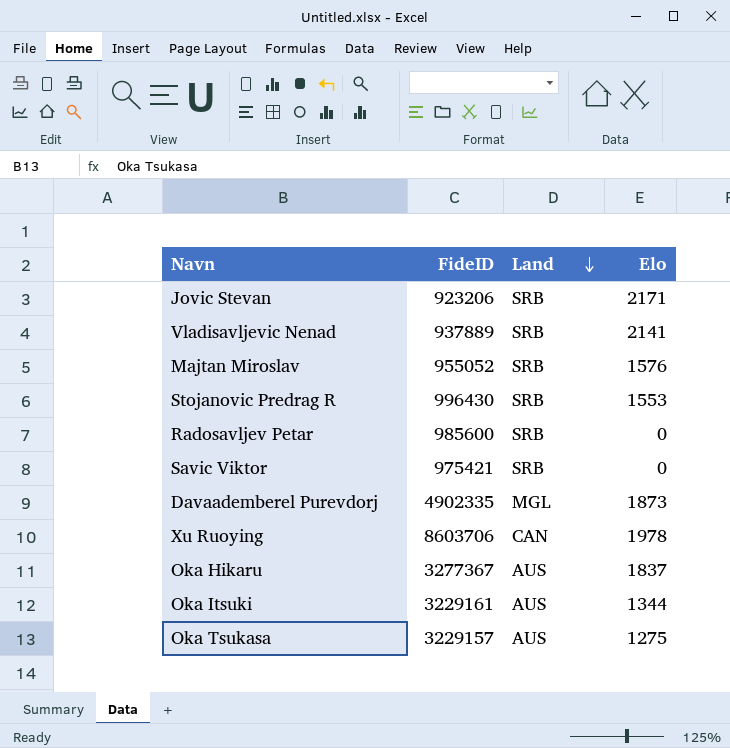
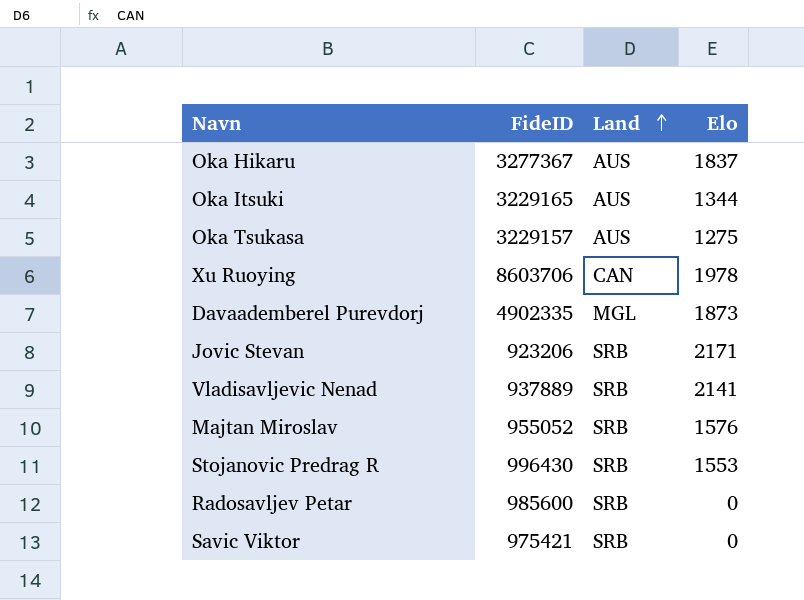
row order: Land descending -> Land ascending
Oka Itsuki | FideID: 3229161 -> 3229165

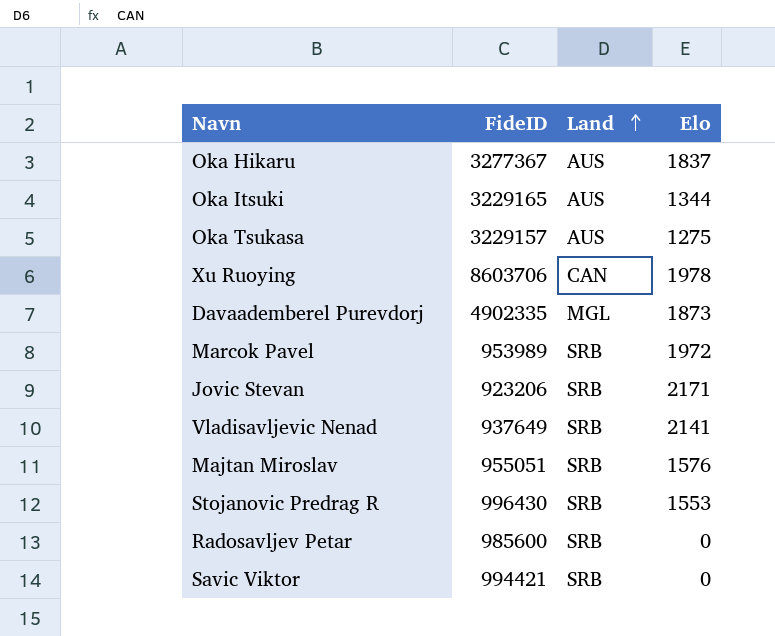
row Marcok Pavel: none -> 953989 | SRB | 1972
Vladisavljevic Nenad | FideID: 937889 -> 937649
Majtan Miroslav | FideID: 955052 -> 955051
Savic Viktor | FideID: 975421 -> 994421

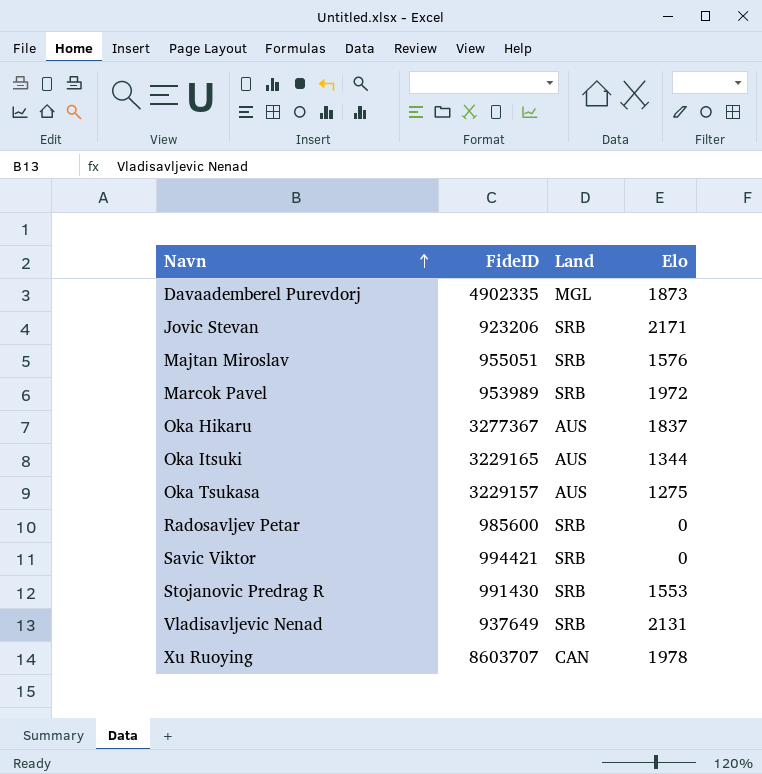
row order: Land ascending -> Navn ascending
Stojanovic Predrag R | FideID: 996430 -> 991430
Vladisavljevic Nenad | Elo: 2141 -> 2131
Xu Ruoying | FideID: 8603706 -> 8603707

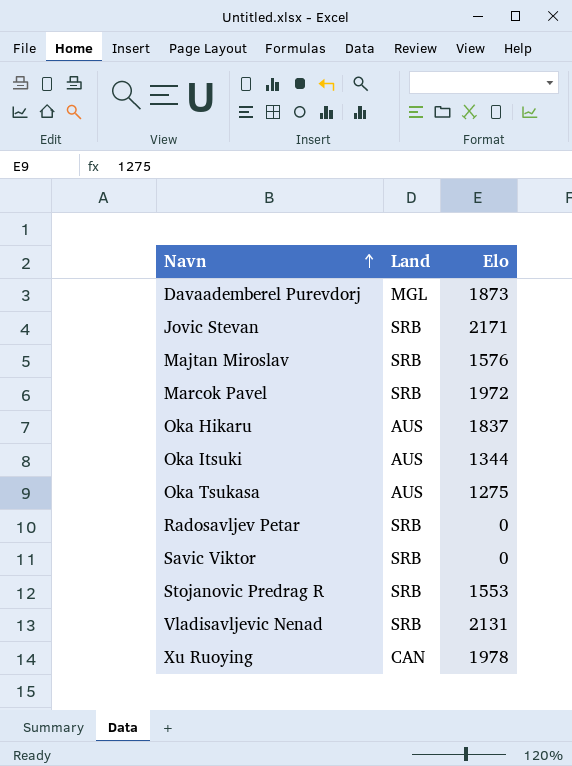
column FideID | position: 2 -> none

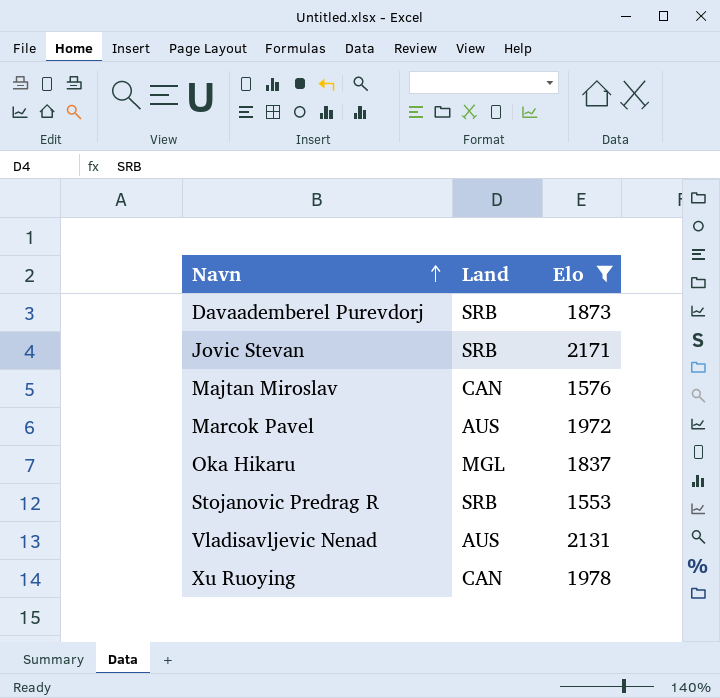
filter: none -> Elo >= 1553
Davaademberel Purevdorj | Land: MGL -> SRB
Majtan Miroslav | Land: SRB -> CAN
Marcok Pavel | Land: SRB -> AUS
Oka Hikaru | Land: AUS -> MGL
Vladisavljevic Nenad | Land: SRB -> AUS

